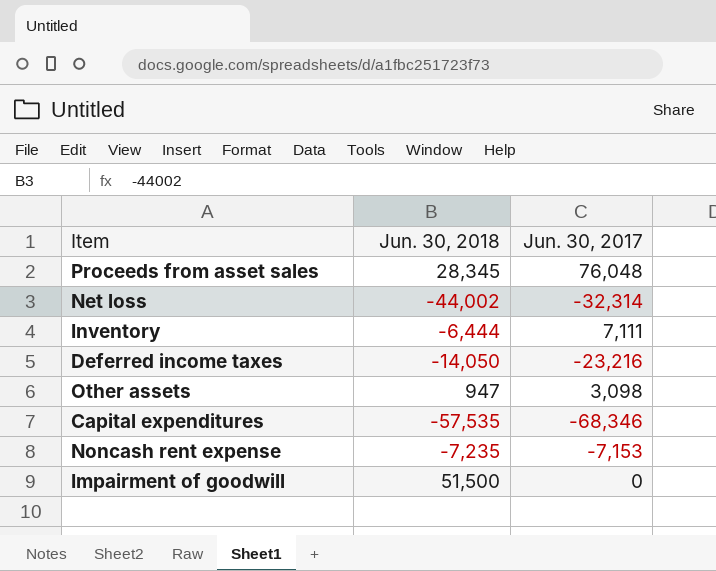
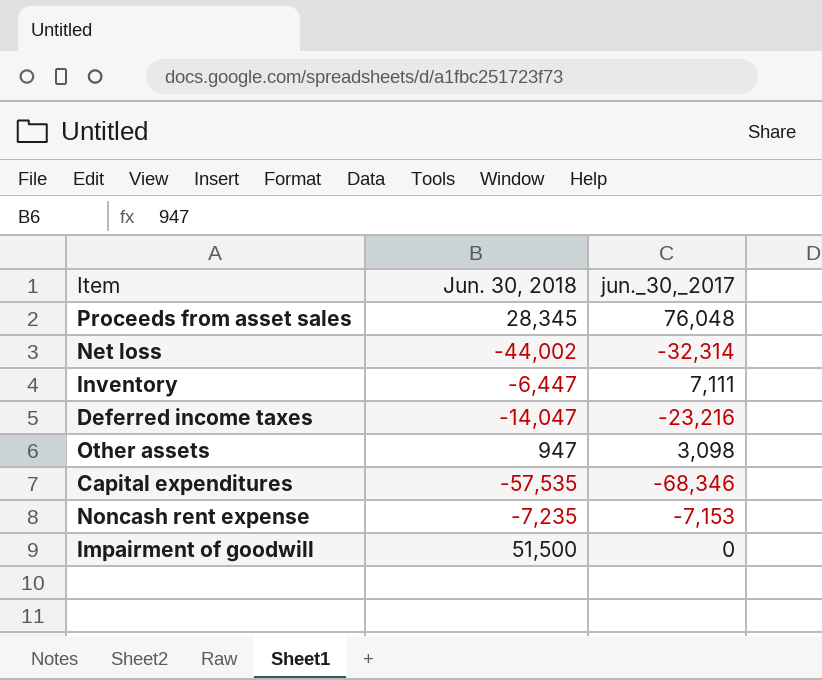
column name: Jun. 30, 2017 -> jun._30,_2017
Inventory | Jun. 30, 2018: -6,444 -> -6,447
Deferred income taxes | Jun. 30, 2018: -14,050 -> -14,047

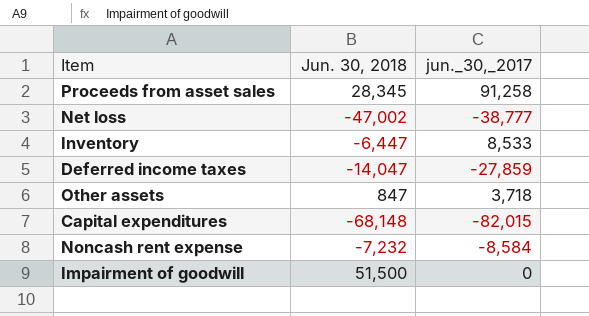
Proceeds from asset sales | jun._30,_2017: 76,048 -> 91,258
Net loss | Jun. 30, 2018: -44,002 -> -47,002
Net loss | jun._30,_2017: -32,314 -> -38,777
Inventory | jun._30,_2017: 7,111 -> 8,533
Deferred income taxes | jun._30,_2017: -23,216 -> -27,859
Other assets | Jun. 30, 2018: 947 -> 847
Other assets | jun._30,_2017: 3,098 -> 3,718
Capital expenditures | Jun. 30, 2018: -57,535 -> -68,148
Capital expenditures | jun._30,_2017: -68,346 -> -82,015
Noncash rent expense | Jun. 30, 2018: -7,235 -> -7,232
Noncash rent expense | jun._30,_2017: -7,153 -> -8,584

